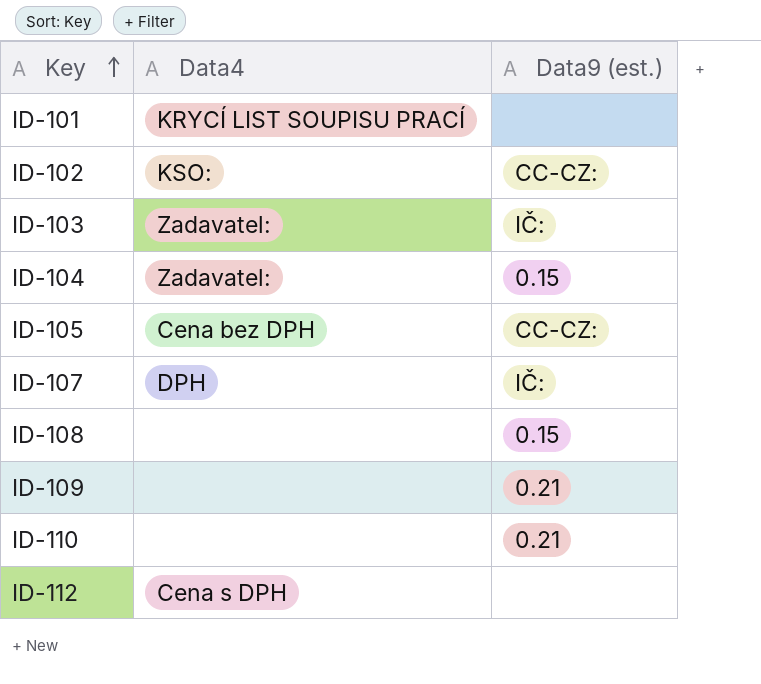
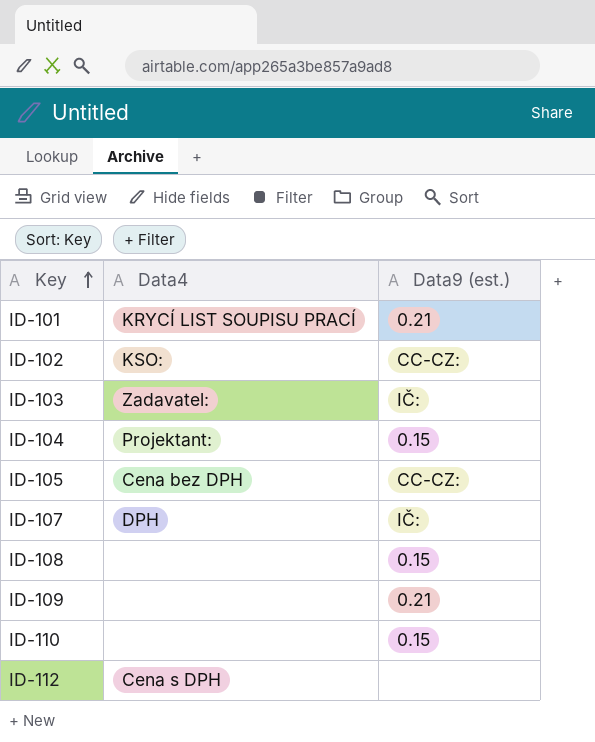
ID-101 | Data9 (est.): none -> 0.21
ID-104 | Data4: Zadavatel: -> Projektant:
ID-110 | Data9 (est.): 0.21 -> 0.15

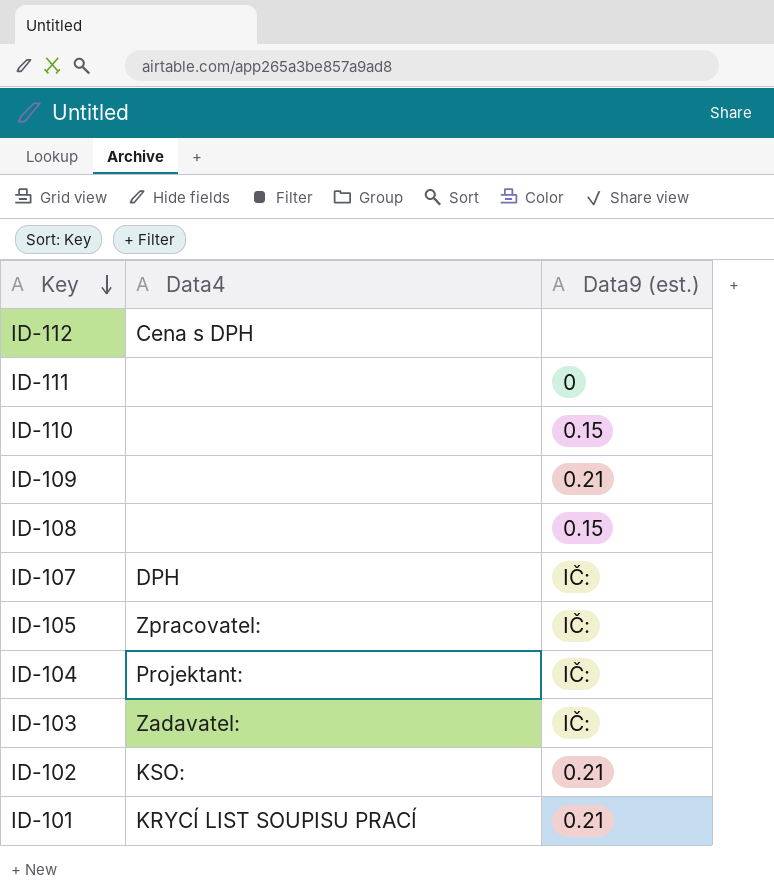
row order: Key ascending -> Key descending
row ID-111: none -> none | 0
ID-105 | Data4: Cena bez DPH -> Zpracovatel:
ID-105 | Data9 (est.): CC-CZ: -> IČ:
ID-104 | Data9 (est.): 0.15 -> IČ:
ID-102 | Data9 (est.): CC-CZ: -> 0.21

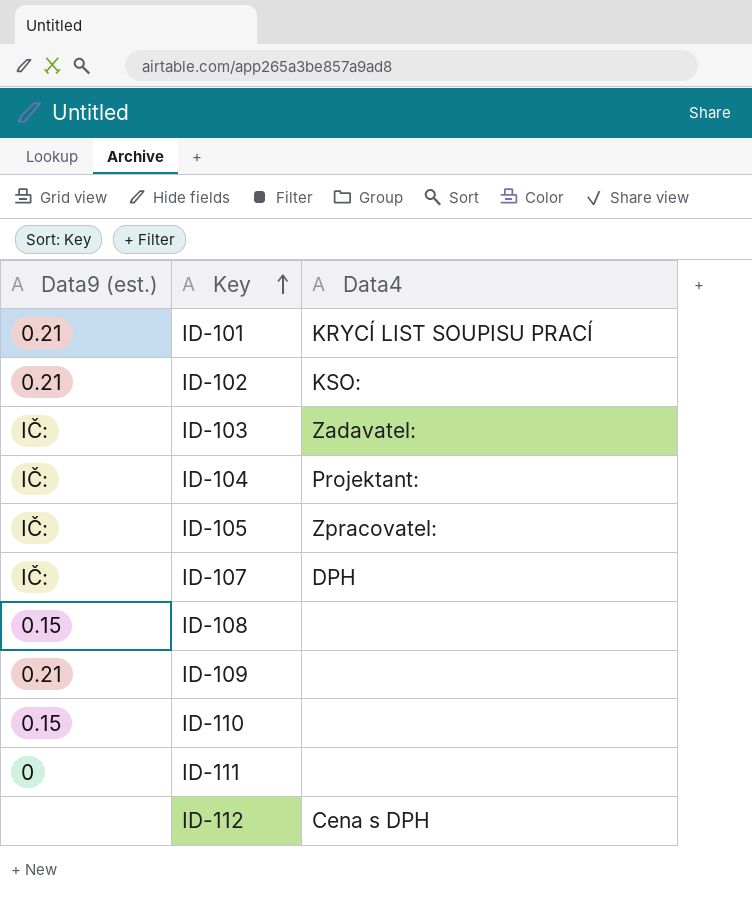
row order: Key descending -> Key ascending
column Data9 (est.) | position: 3 -> 1

